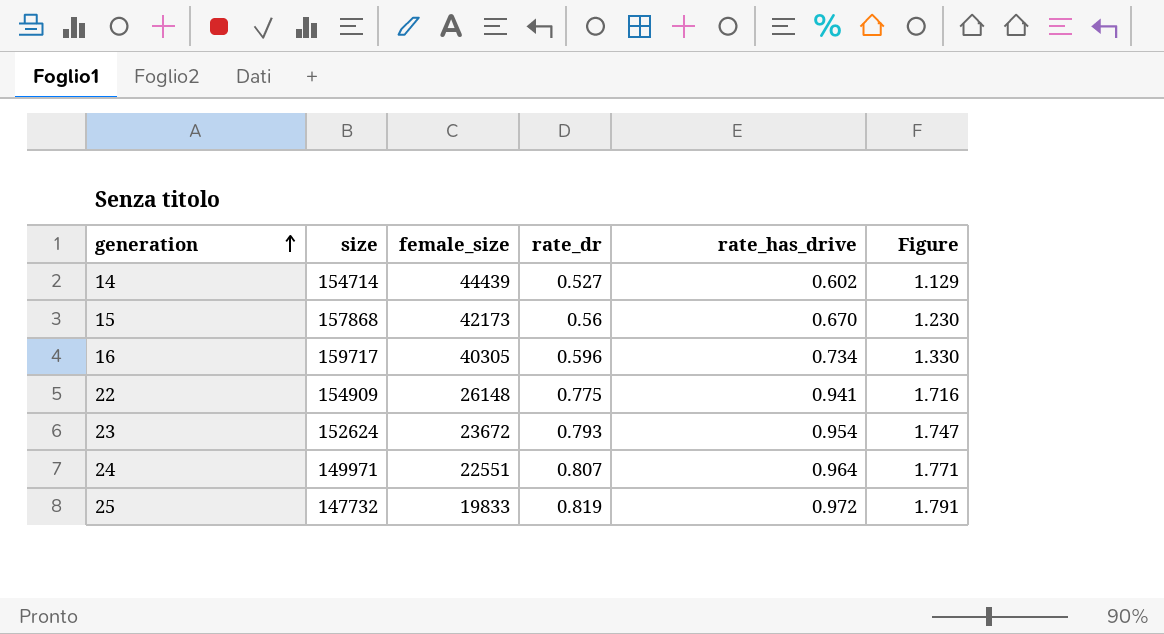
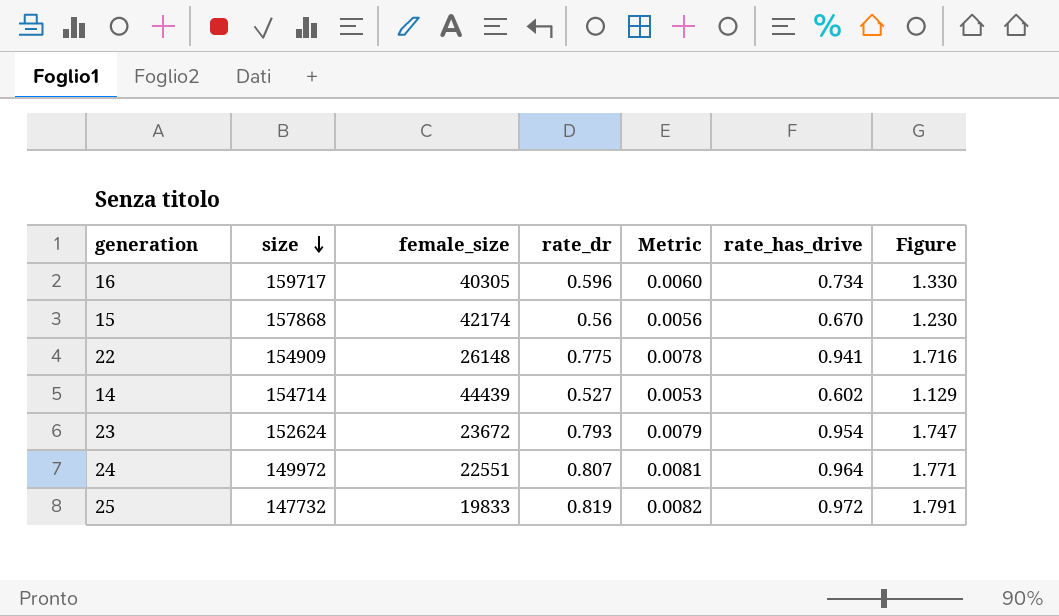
row order: generation ascending -> size descending
column Metric | formula: none -> [rate_dr] * 0.01
15 | female_size: 42173 -> 42174
24 | size: 149971 -> 149972

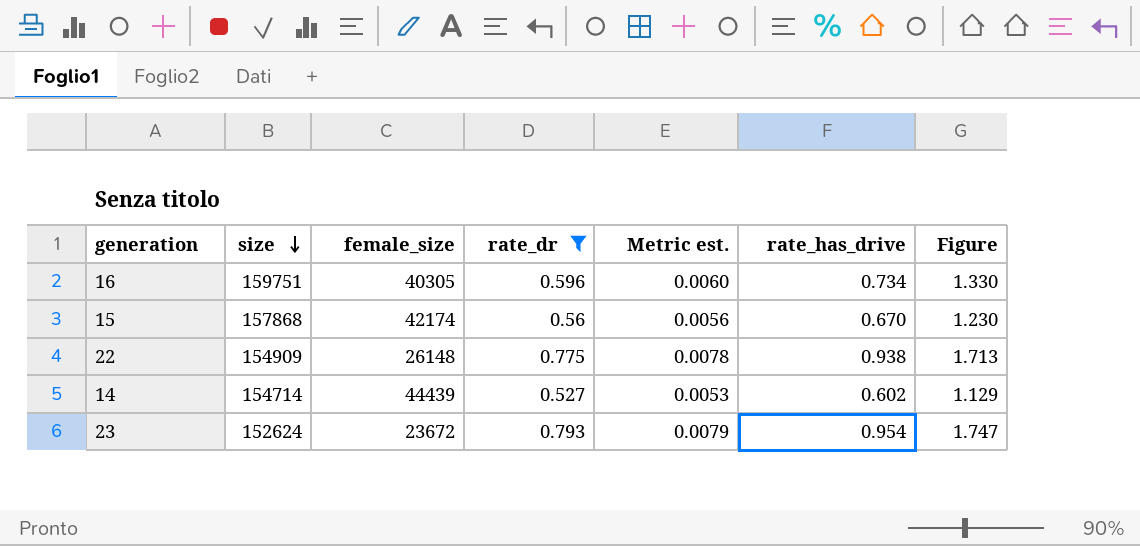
filter: none -> rate_dr <= 0.793
column name: Metric -> Metric est.
16 | size: 159717 -> 159751
22 | rate_has_drive: 0.941 -> 0.938
22 | Figure: 1.716 -> 1.713

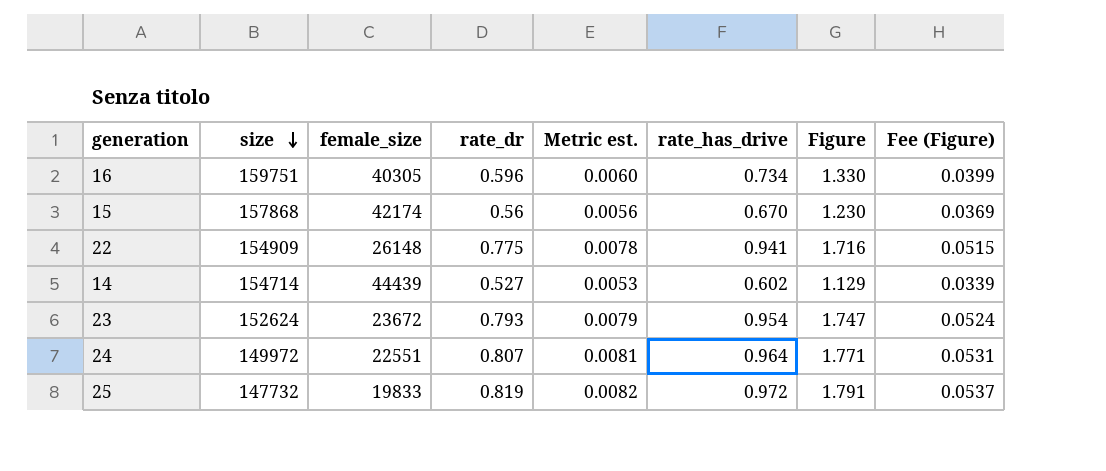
filter: rate_dr <= 0.793 -> none
column Fee (Figure) | formula: none -> [Figure] * 0.03
22 | rate_has_drive: 0.938 -> 0.941
22 | Figure: 1.713 -> 1.716

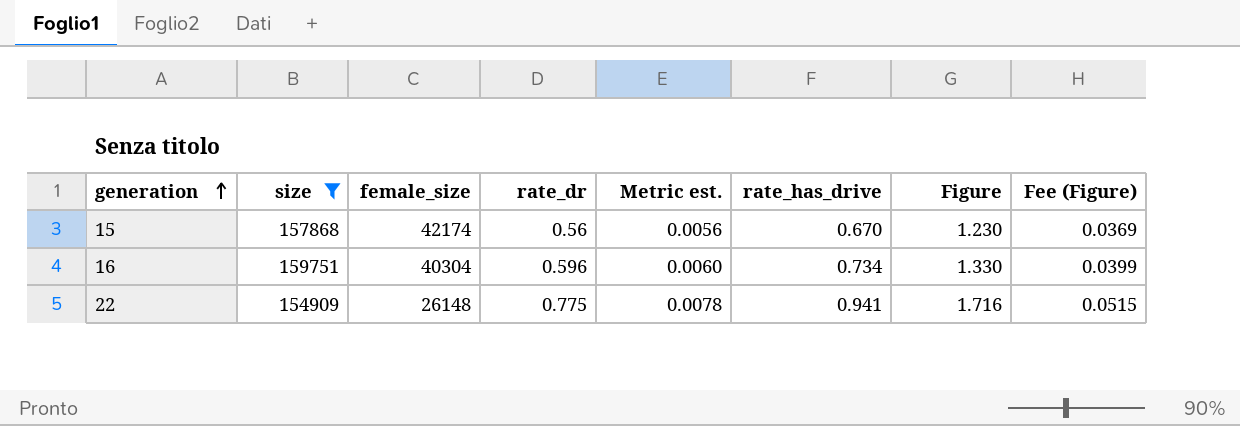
filter: none -> size >= 154909
row order: size descending -> generation ascending
16 | female_size: 40305 -> 40304

